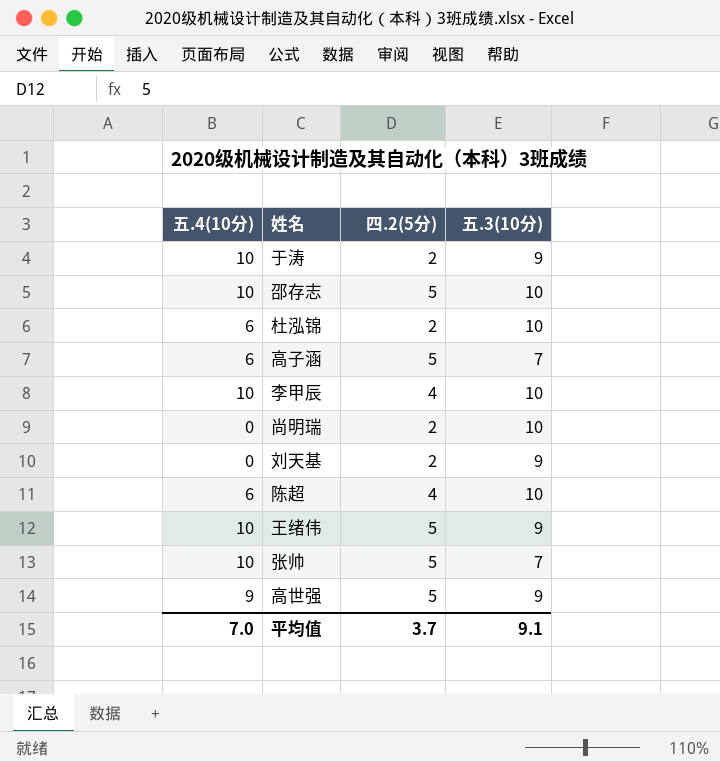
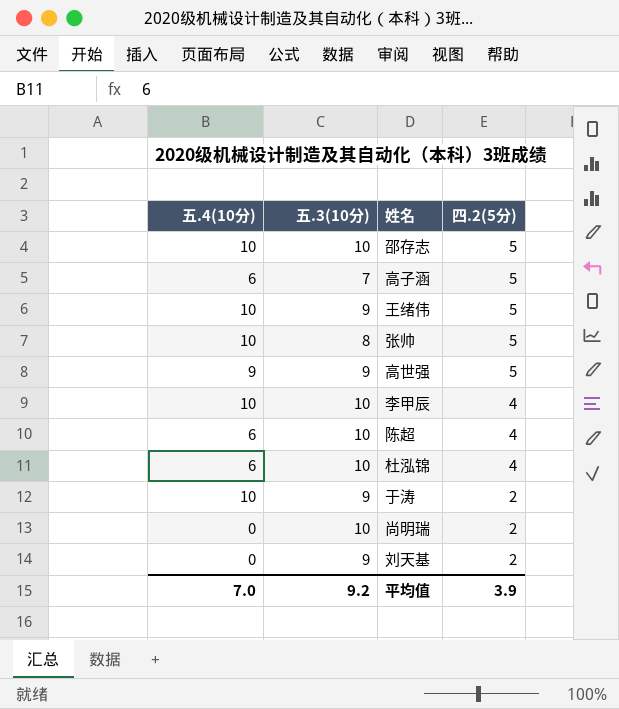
row order: none -> 四.2(5分) descending
column 五.3(10分) | position: 4 -> 2
张帅 | 五.3(10分): 7 -> 8
杜泓锦 | 四.2(5分): 2 -> 4
平均值 | 五.3(10分): 9.1 -> 9.2
平均值 | 四.2(5分): 3.7 -> 3.9

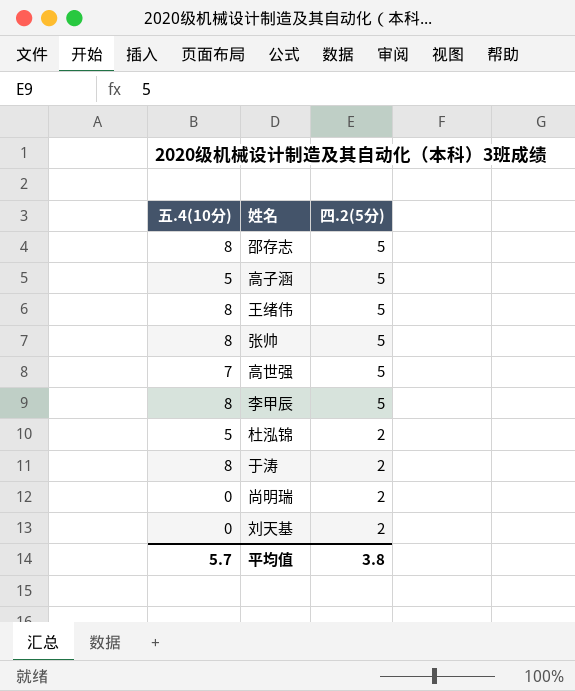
column 五.3(10分) | position: 2 -> none
row 陈超: 6 | 10 | 4 -> none
邵存志 | 五.4(10分): 10 -> 8
高子涵 | 五.4(10分): 6 -> 5
王绪伟 | 五.4(10分): 10 -> 8
张帅 | 五.4(10分): 10 -> 8
高世强 | 五.4(10分): 9 -> 7
李甲辰 | 五.4(10分): 10 -> 8
李甲辰 | 四.2(5分): 4 -> 5
杜泓锦 | 五.4(10分): 6 -> 5
杜泓锦 | 四.2(5分): 4 -> 2
于涛 | 五.4(10分): 10 -> 8
平均值 | 五.4(10分): 7.0 -> 5.7
平均值 | 四.2(5分): 3.9 -> 3.8

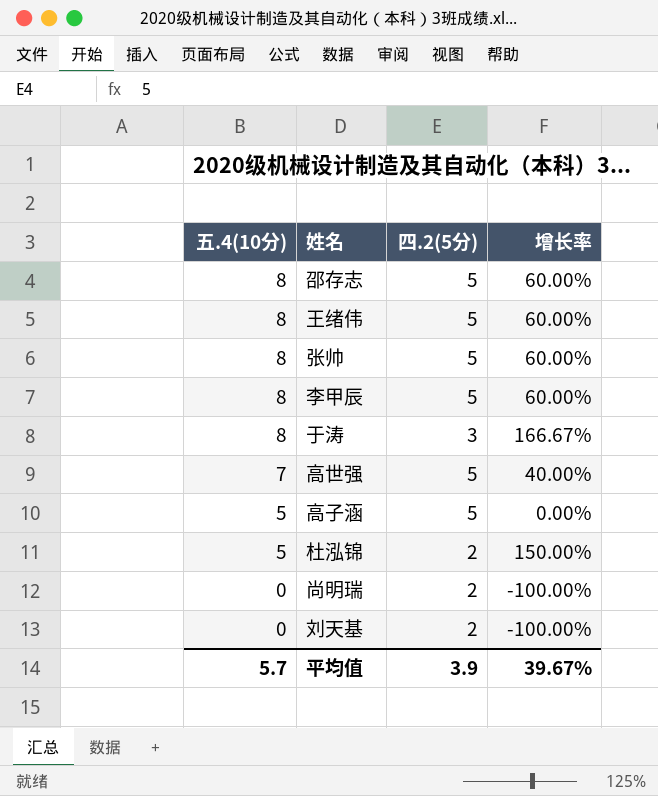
row order: 四.2(5分) descending -> 五.4(10分) descending
column 增长率 | formula: none -> ([五.4(10分)] - [四.2(5分)]) / [四.2(5分)]
于涛 | 四.2(5分): 2 -> 3
平均值 | 四.2(5分): 3.8 -> 3.9

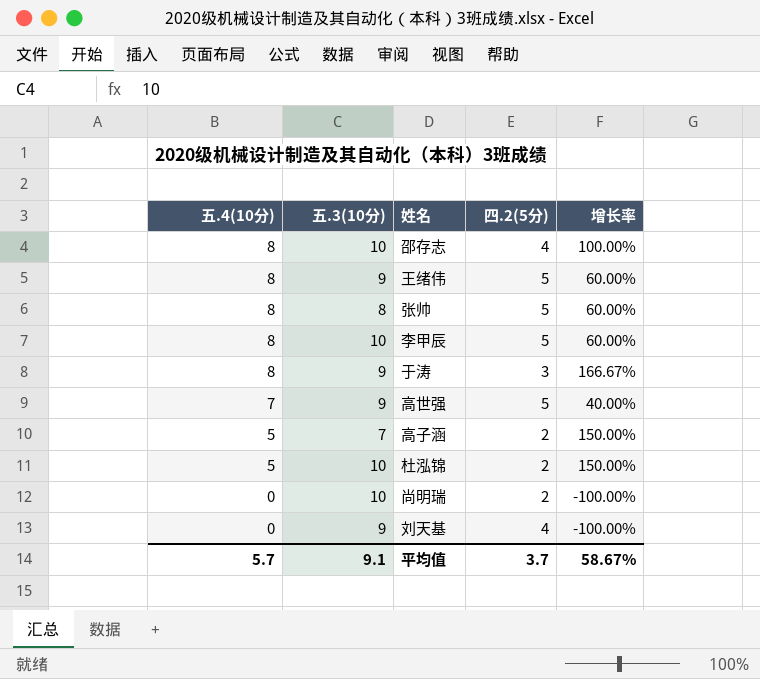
column 五.3(10分) | position: none -> 2
邵存志 | 四.2(5分): 5 -> 4
邵存志 | 增长率: 60.00% -> 100.00%
高子涵 | 四.2(5分): 5 -> 2
高子涵 | 增长率: 0.00% -> 150.00%
刘天基 | 四.2(5分): 2 -> 4
平均值 | 四.2(5分): 3.9 -> 3.7
平均值 | 增长率: 39.67% -> 58.67%

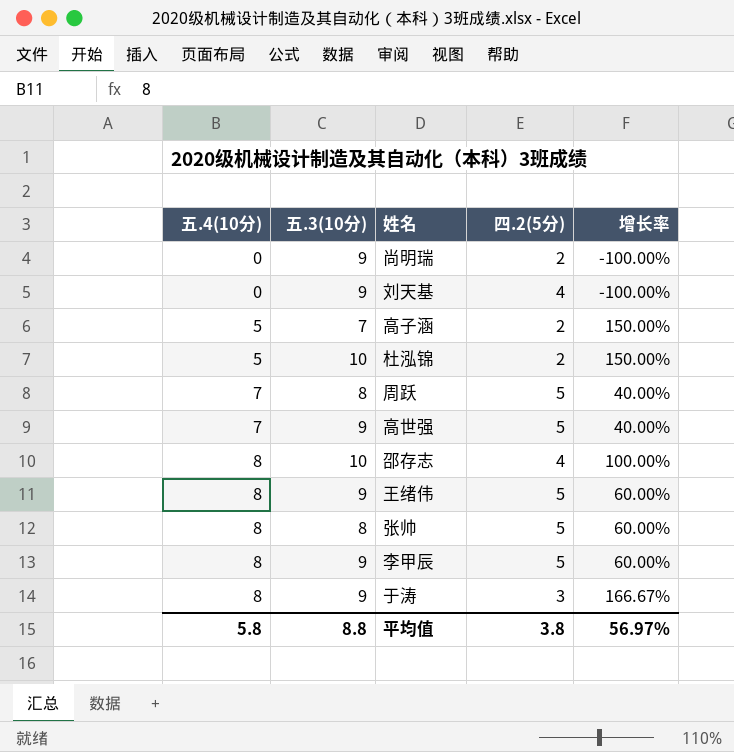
row order: 五.4(10分) descending -> 五.4(10分) ascending
尚明瑞 | 五.3(10分): 10 -> 9
row 周跃: none -> 7 | 8 | 5 | 40.00%
李甲辰 | 五.3(10分): 10 -> 9
平均值 | 五.4(10分): 5.7 -> 5.8
平均值 | 五.3(10分): 9.1 -> 8.8
平均值 | 四.2(5分): 3.7 -> 3.8
平均值 | 增长率: 58.67% -> 56.97%

